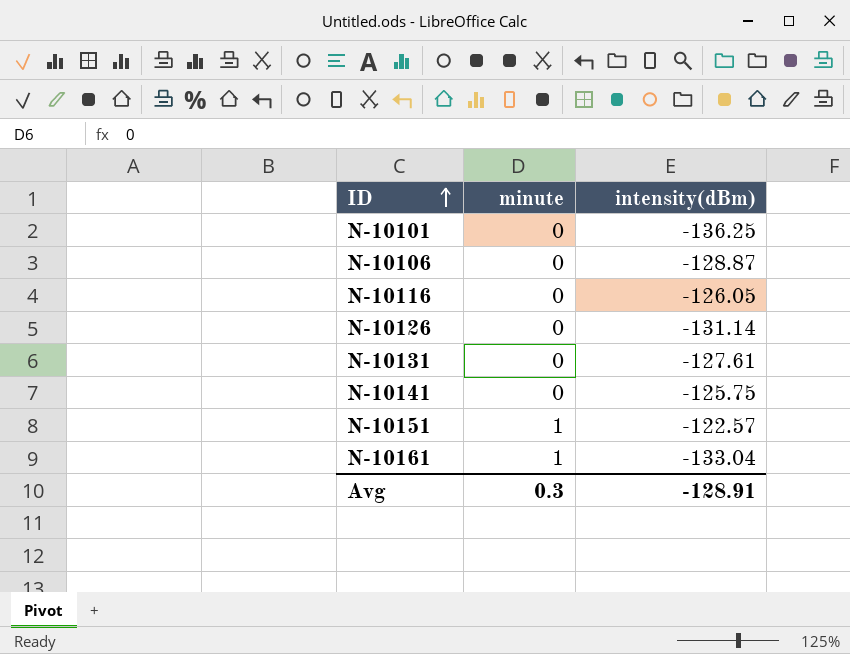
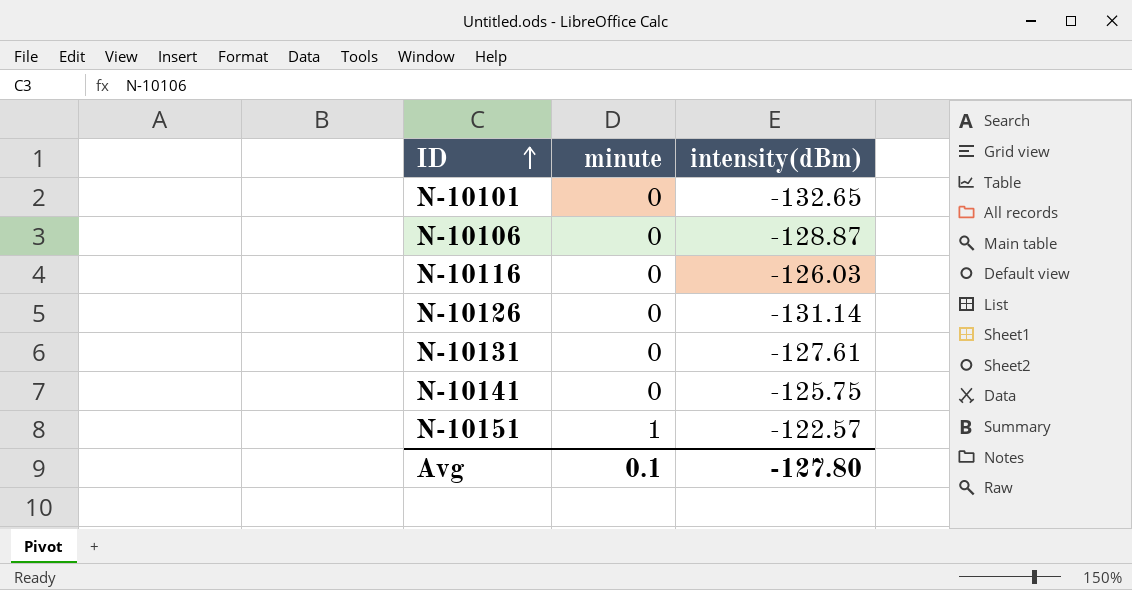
row N-10161: 1 | -133.04 -> none
N-10101 | intensity(dBm): -136.25 -> -132.65
N-10116 | intensity(dBm): -126.05 -> -126.03
Avg | minute: 0.3 -> 0.1
Avg | intensity(dBm): -128.91 -> -127.80

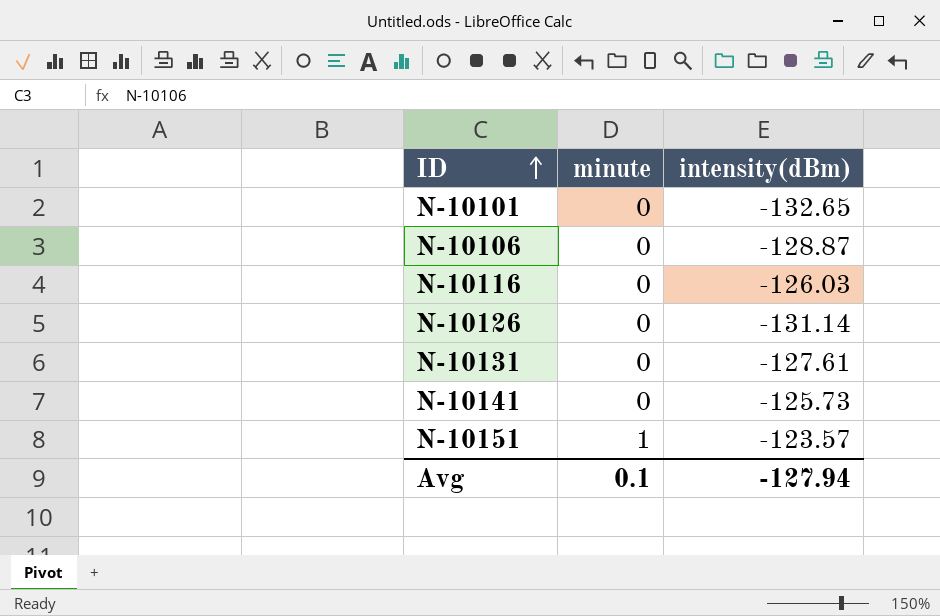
N-10141 | intensity(dBm): -125.75 -> -125.73
N-10151 | intensity(dBm): -122.57 -> -123.57
Avg | intensity(dBm): -127.80 -> -127.94

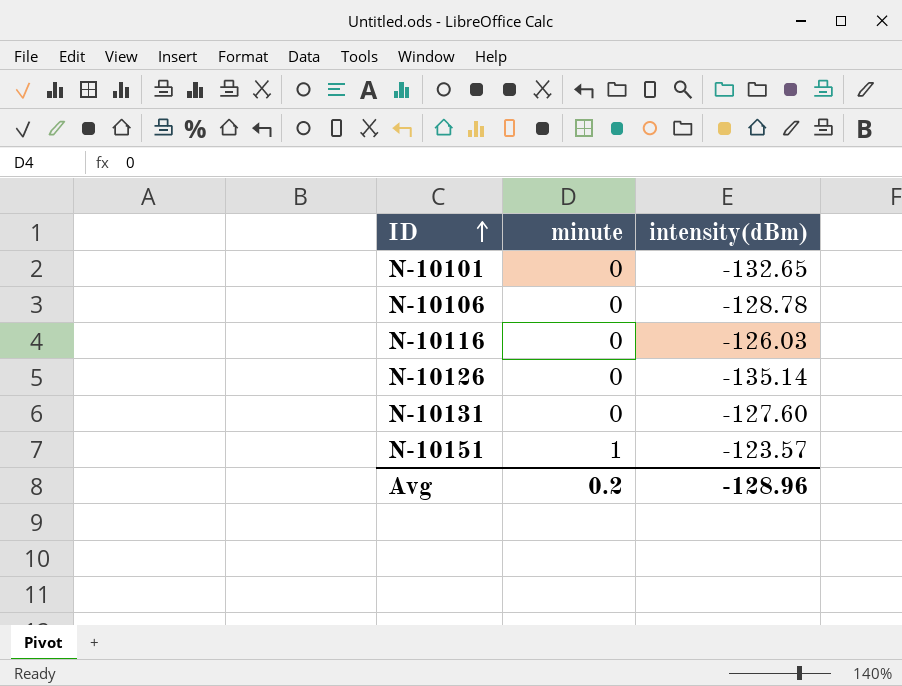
row N-10141: 0 | -125.73 -> none
N-10106 | intensity(dBm): -128.87 -> -128.78
N-10126 | intensity(dBm): -131.14 -> -135.14
N-10131 | intensity(dBm): -127.61 -> -127.60
Avg | minute: 0.1 -> 0.2
Avg | intensity(dBm): -127.94 -> -128.96

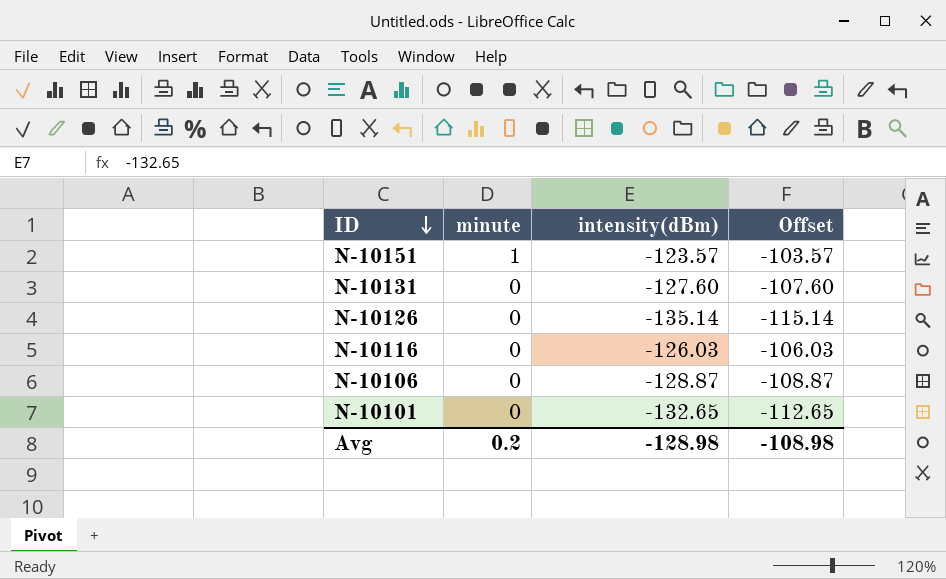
row order: ID ascending -> ID descending
column Offset | formula: none -> [intensity(dBm)] + 20
N-10106 | intensity(dBm): -128.78 -> -128.87
Avg | intensity(dBm): -128.96 -> -128.98

